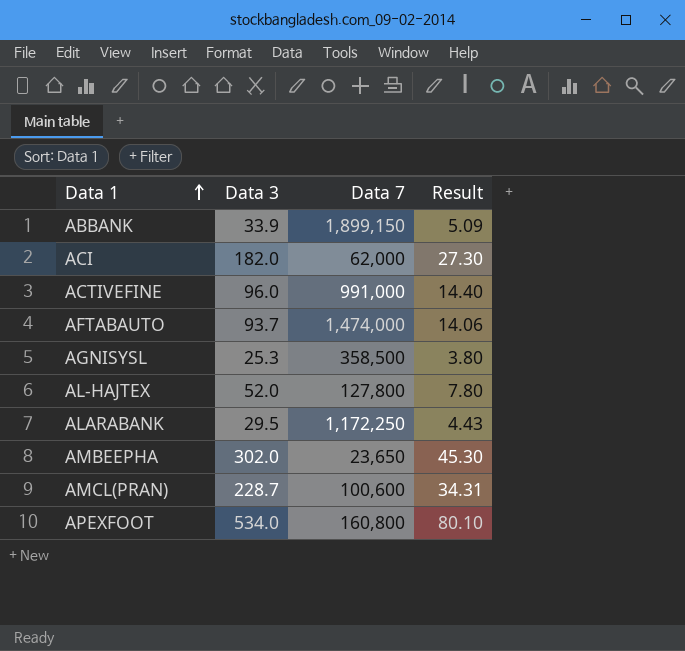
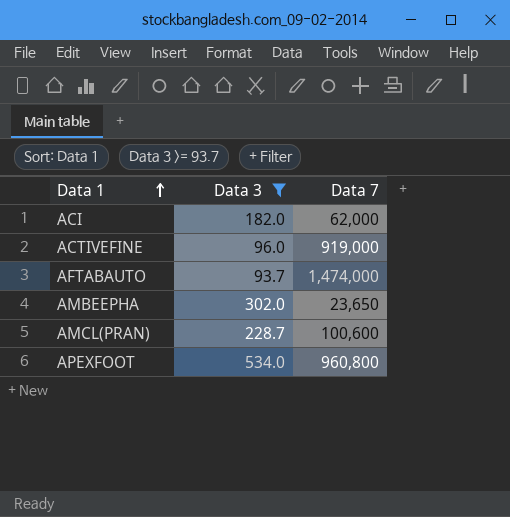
filter: none -> Data 3 >= 93.7
column Result | formula: [Data 3] * 0.15 -> none
ACTIVEFINE | Data 7: 991,000 -> 919,000
APEXFOOT | Data 7: 160,800 -> 960,800

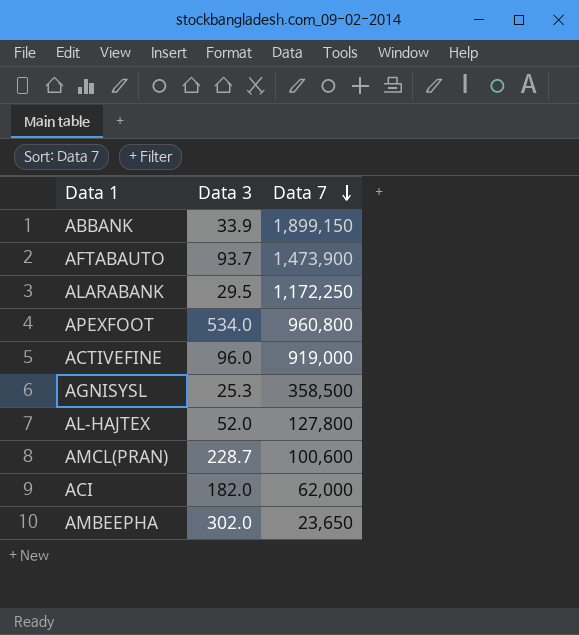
filter: Data 3 >= 93.7 -> none
row order: Data 1 ascending -> Data 7 descending
AFTABAUTO | Data 7: 1,474,000 -> 1,473,900

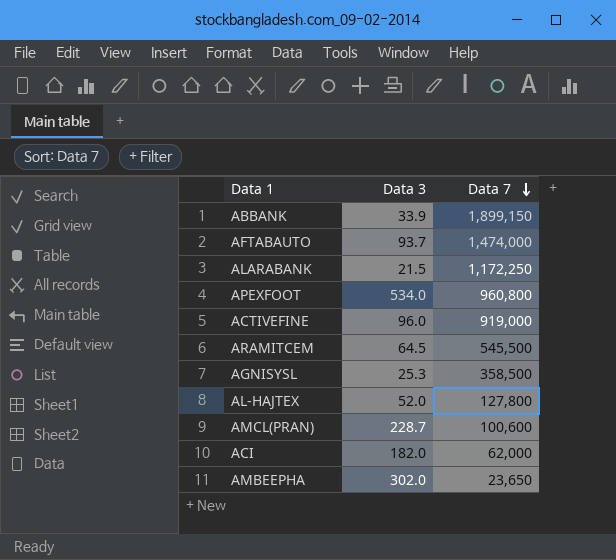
AFTABAUTO | Data 7: 1,473,900 -> 1,474,000
ALARABANK | Data 3: 29.5 -> 21.5
row ARAMITCEM: none -> 64.5 | 545,500

